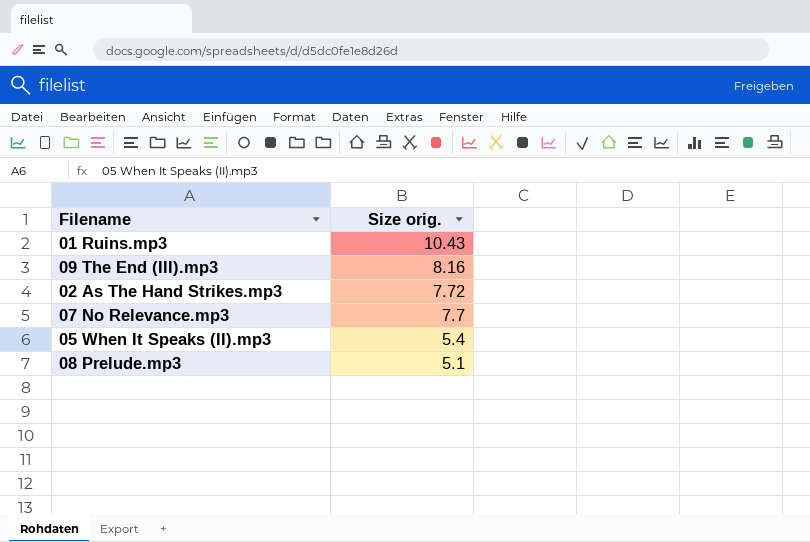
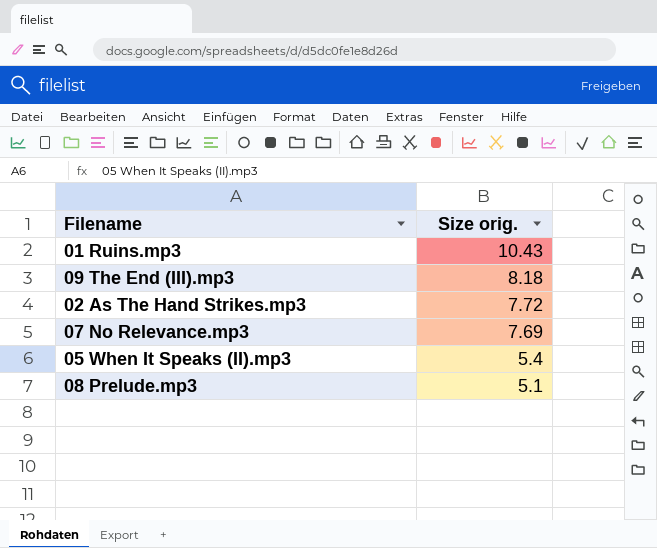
09 The End (III).mp3 | Size orig.: 8.16 -> 8.18
07 No Relevance.mp3 | Size orig.: 7.7 -> 7.69

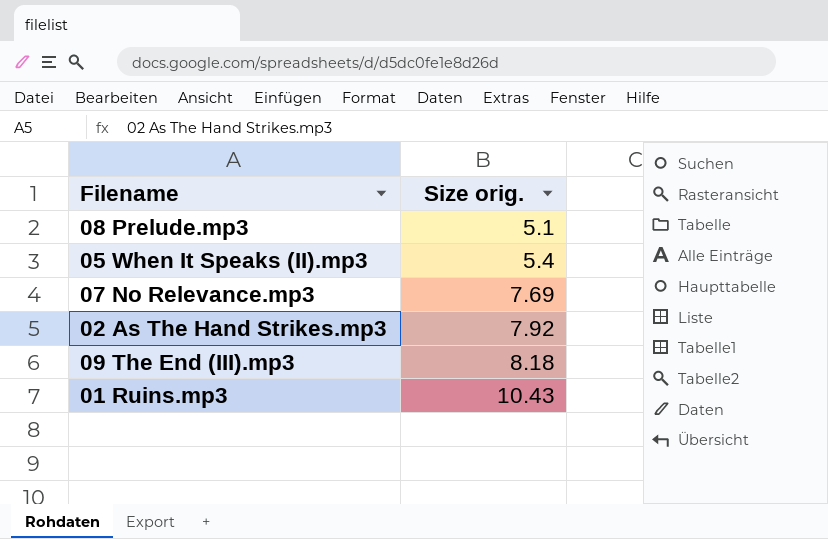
row order: Size orig. descending -> Size orig. ascending
02 As The Hand Strikes.mp3 | Size orig.: 7.72 -> 7.92

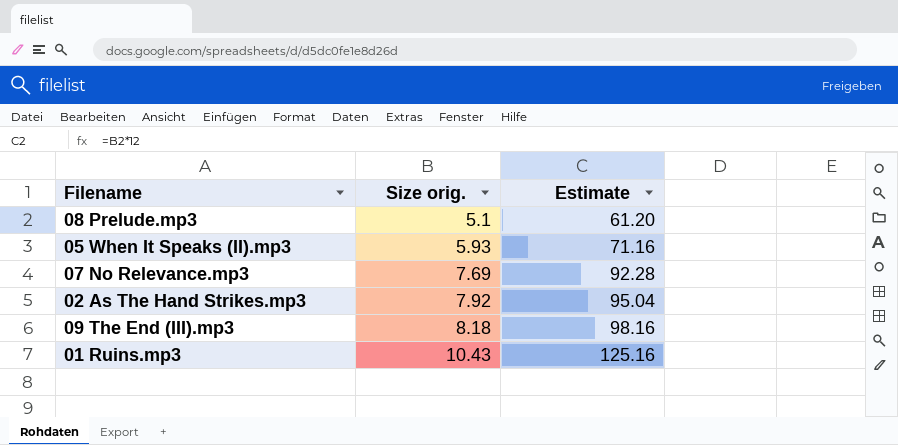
column Estimate | formula: none -> [Size orig.] * 12
05 When It Speaks (II).mp3 | Size orig.: 5.4 -> 5.93

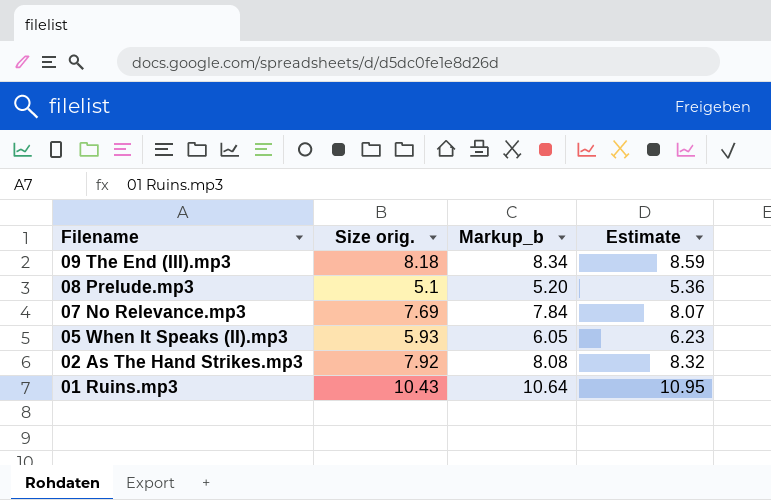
row order: Size orig. ascending -> Filename descending
column Markup_b | formula: none -> [Size orig.] * 1.02
column Estimate | formula: [Size orig.] * 12 -> [Size orig.] * 1.05

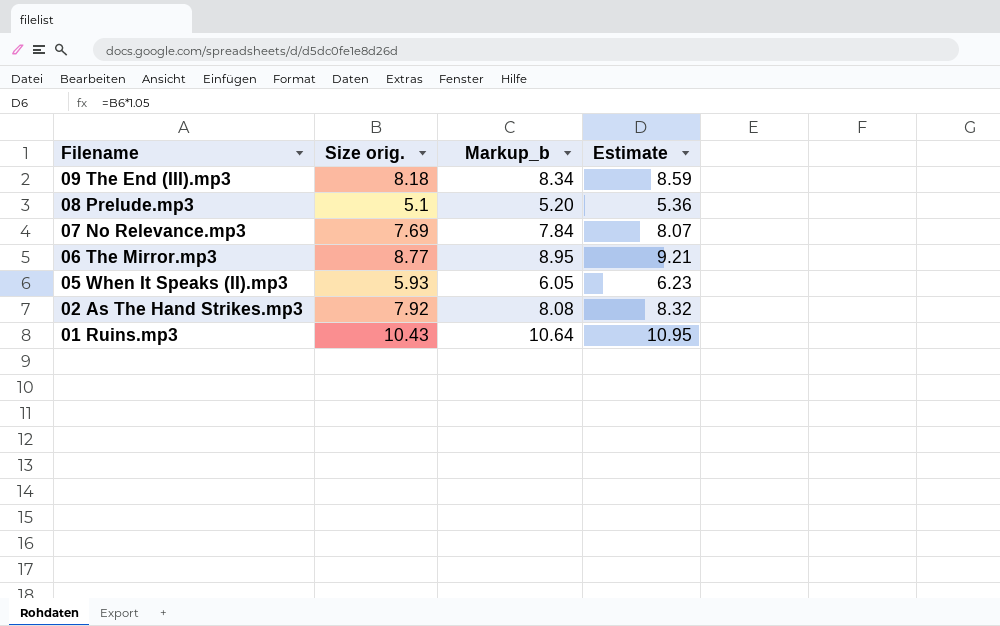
row 06 The Mirror.mp3: none -> 8.77 | 8.95 | 9.21

